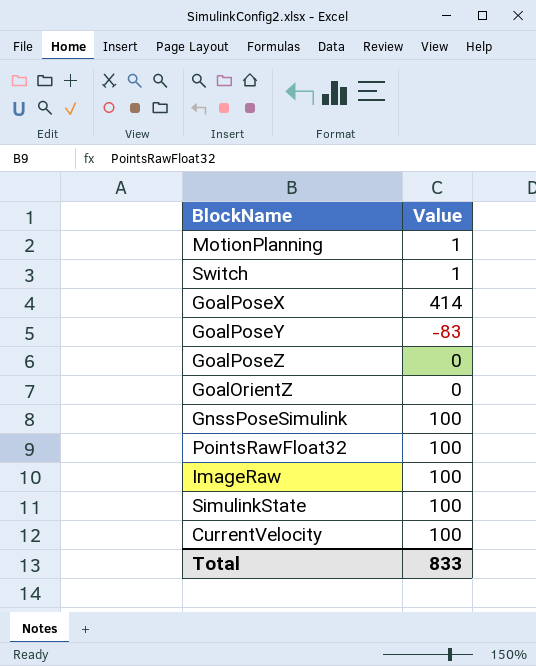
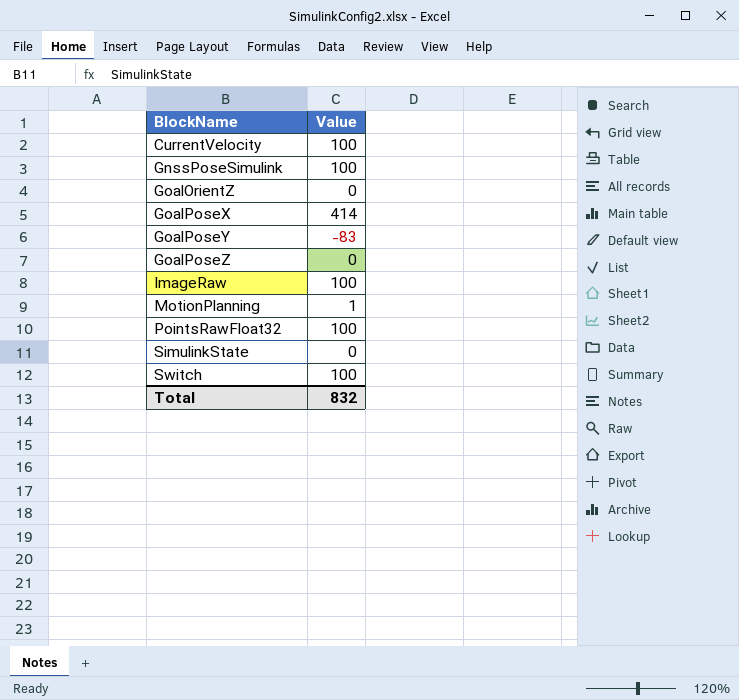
row order: none -> BlockName ascending
SimulinkState | Value: 100 -> 0
Switch | Value: 1 -> 100
Total | Value: 833 -> 832

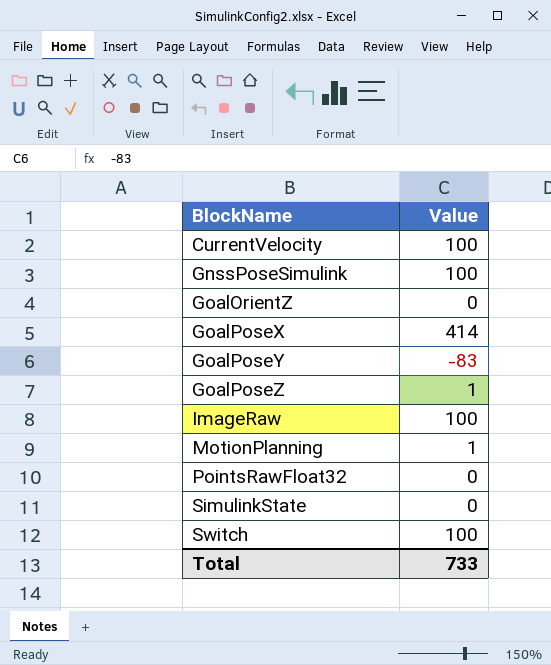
GoalPoseZ | Value: 0 -> 1
PointsRawFloat32 | Value: 100 -> 0
Total | Value: 832 -> 733

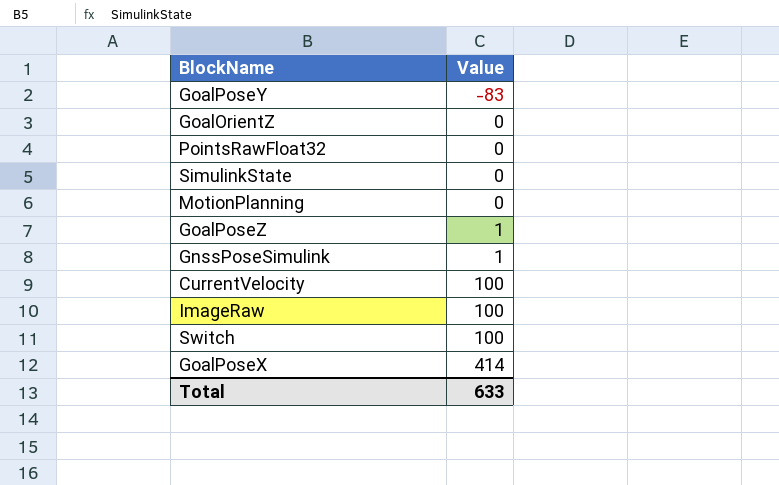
row order: BlockName ascending -> Value ascending
MotionPlanning | Value: 1 -> 0
GnssPoseSimulink | Value: 100 -> 1
Total | Value: 733 -> 633

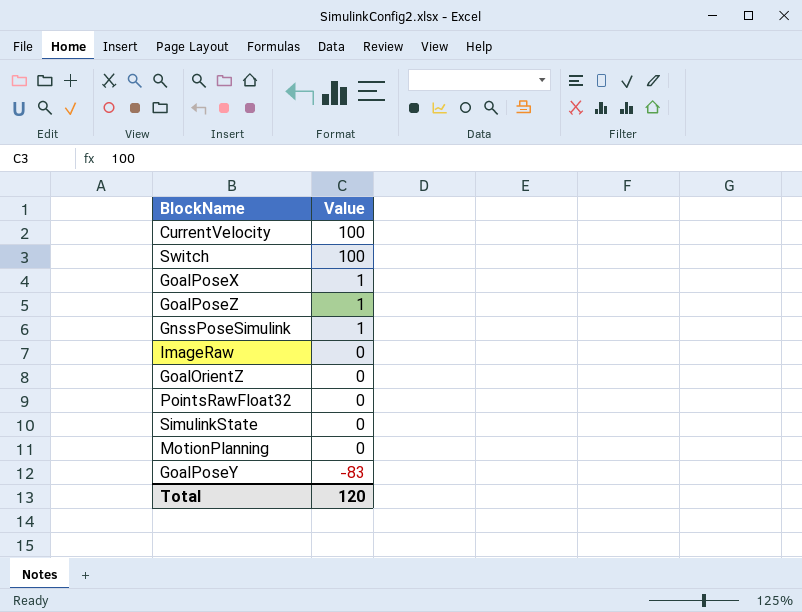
row order: Value ascending -> Value descending
GoalPoseX | Value: 414 -> 1
ImageRaw | Value: 100 -> 0
Total | Value: 633 -> 120

